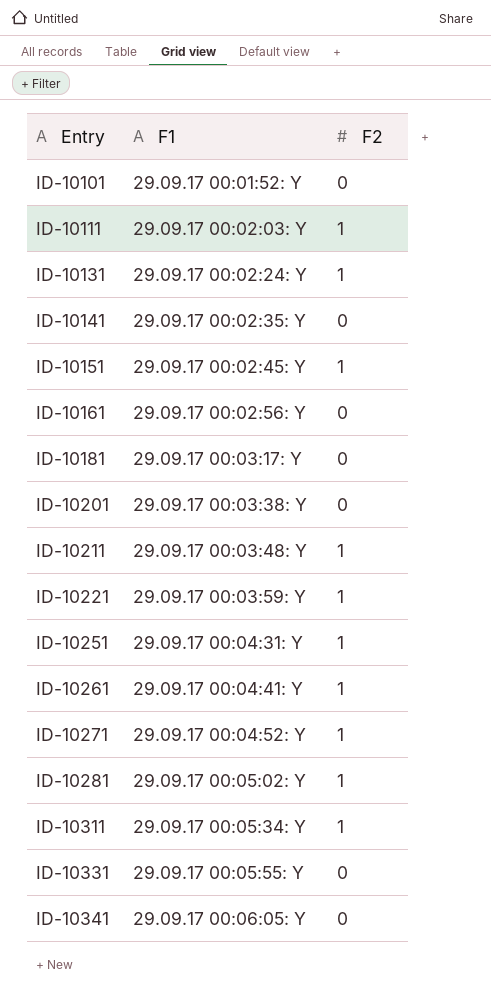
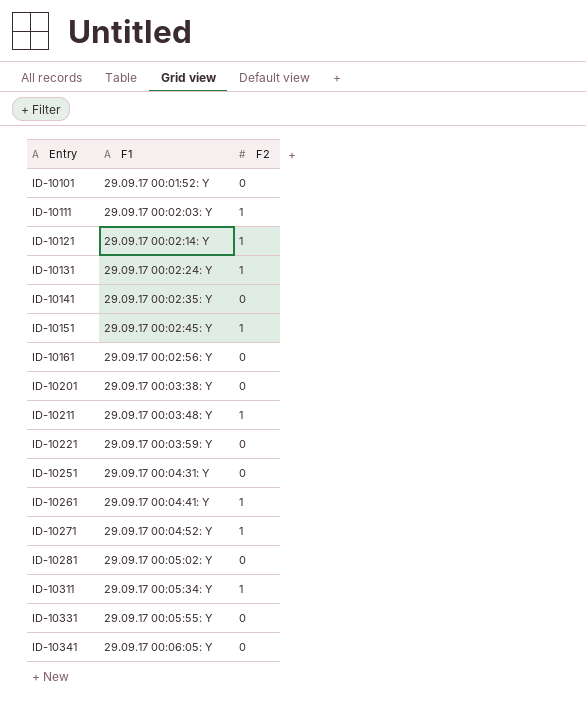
row ID-10181: 29.09.17 00:03:17: Y | 0 -> none
row ID-10121: none -> 29.09.17 00:02:14: Y | 1
ID-10221 | F2: 1 -> 0
ID-10251 | F2: 1 -> 0
ID-10281 | F2: 1 -> 0

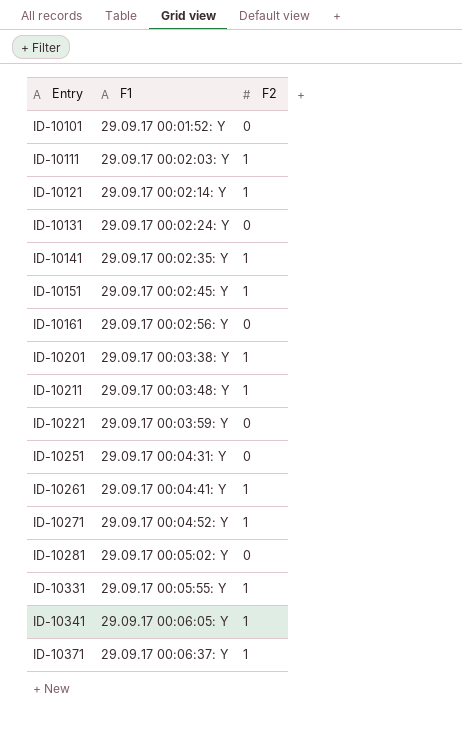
row ID-10311: 29.09.17 00:05:34: Y | 1 -> none
ID-10131 | F2: 1 -> 0
ID-10141 | F2: 0 -> 1
ID-10201 | F2: 0 -> 1
ID-10331 | F2: 0 -> 1
ID-10341 | F2: 0 -> 1
row ID-10371: none -> 29.09.17 00:06:37: Y | 1

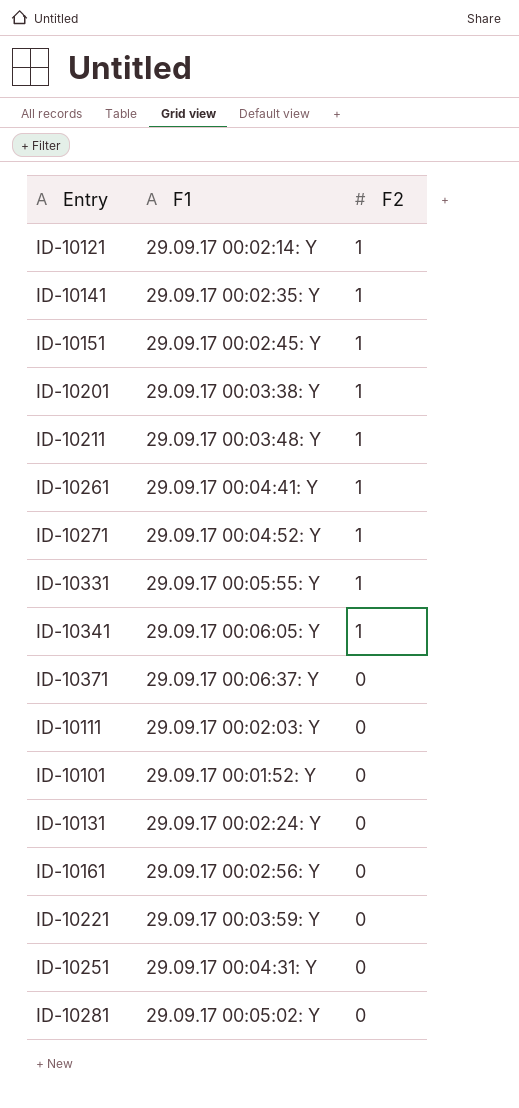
row order: Entry ascending -> F2 descending
ID-10371 | F2: 1 -> 0
ID-10111 | F2: 1 -> 0

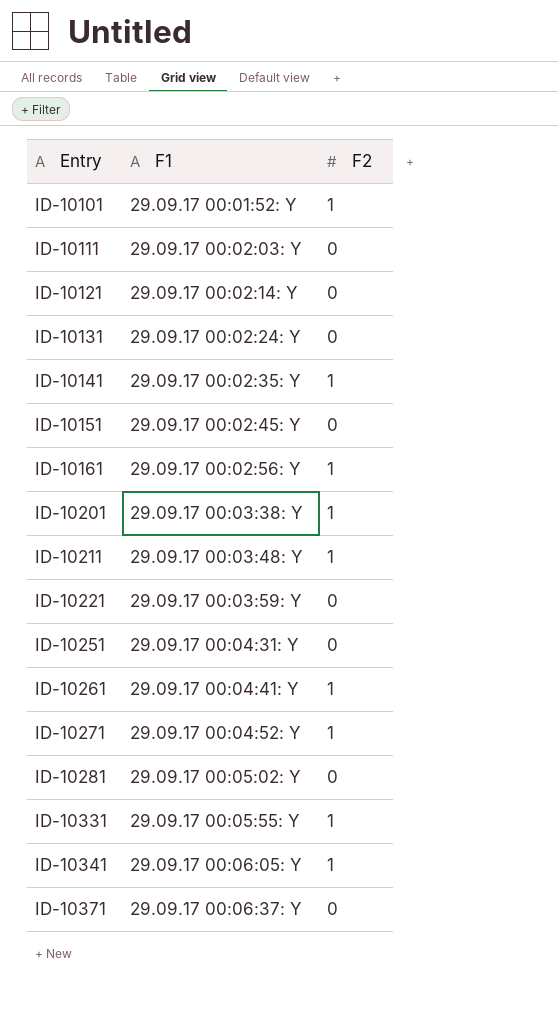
row order: F2 descending -> Entry ascending
ID-10101 | F2: 0 -> 1
ID-10121 | F2: 1 -> 0
ID-10151 | F2: 1 -> 0
ID-10161 | F2: 0 -> 1

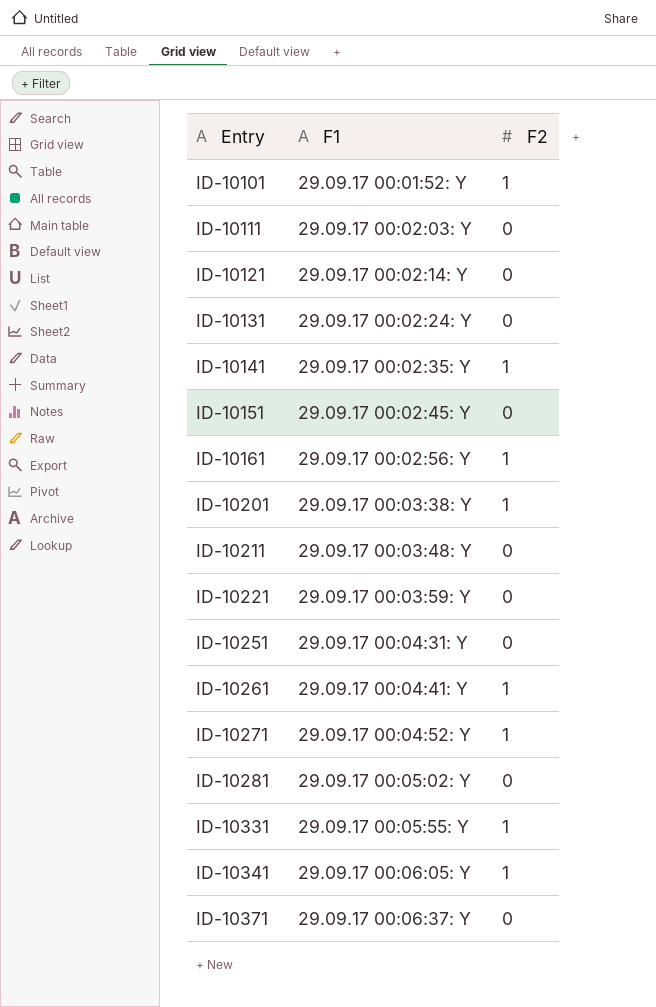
ID-10211 | F2: 1 -> 0

